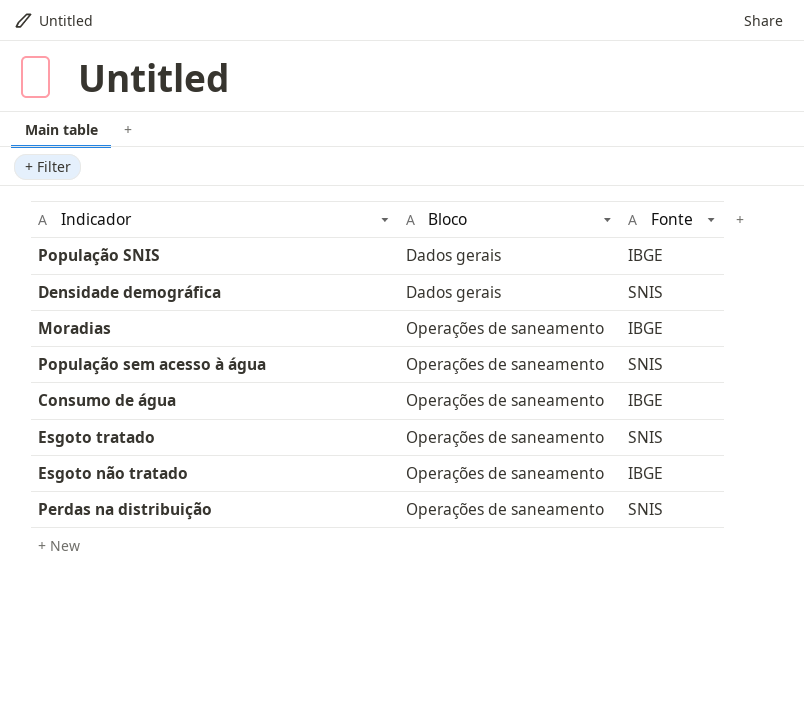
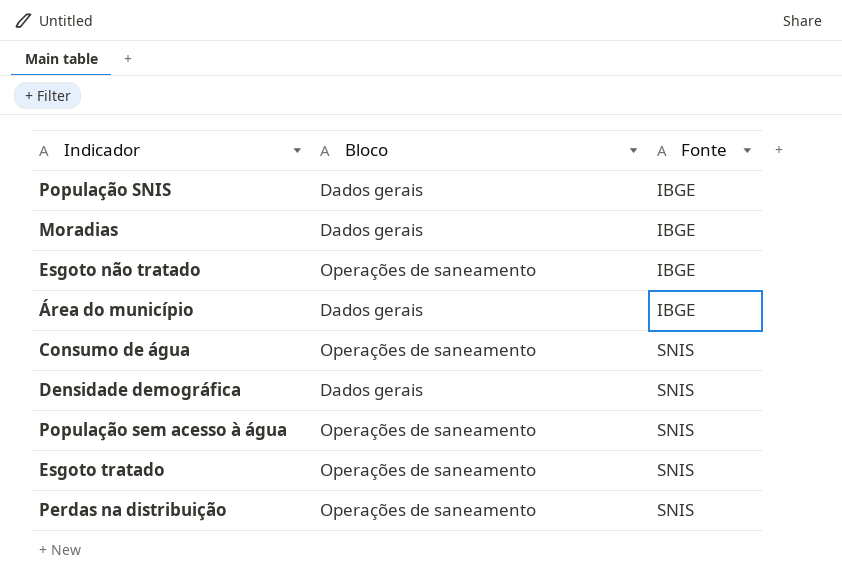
row order: Bloco ascending -> Fonte ascending
Moradias | Bloco: Operações de saneamento -> Dados gerais
row Área do município: none -> Dados gerais | IBGE
Consumo de água | Fonte: IBGE -> SNIS

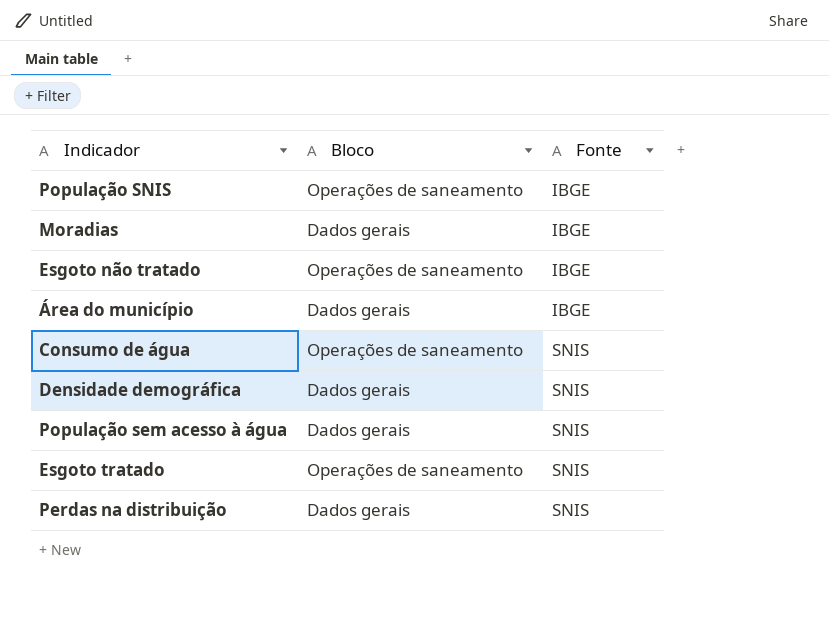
População SNIS | Bloco: Dados gerais -> Operações de saneamento
População sem acesso à água | Bloco: Operações de saneamento -> Dados gerais
Perdas na distribuição | Bloco: Operações de saneamento -> Dados gerais

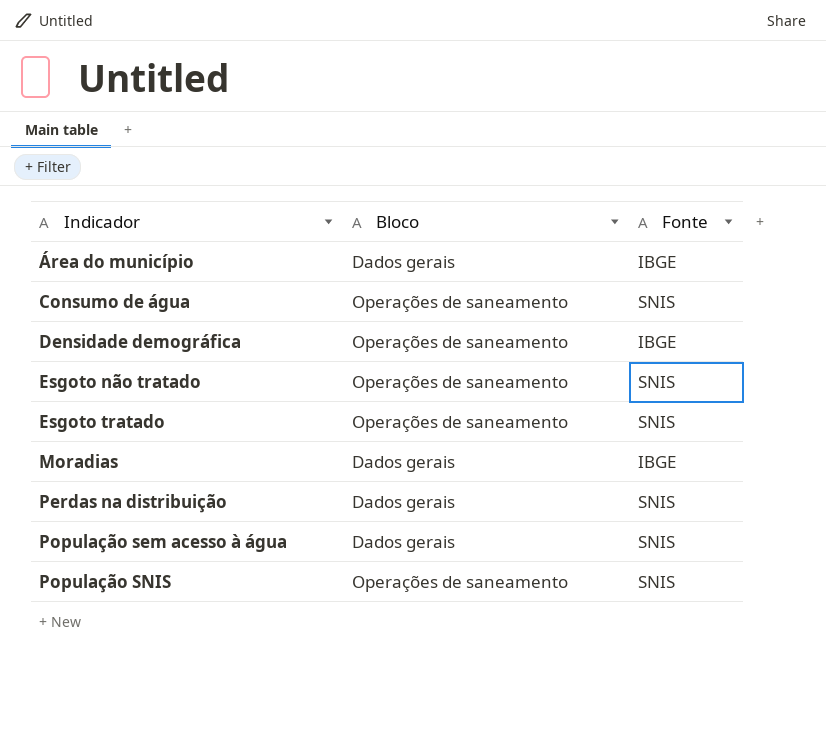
row order: Fonte ascending -> Indicador ascending
Densidade demográfica | Bloco: Dados gerais -> Operações de saneamento
Densidade demográfica | Fonte: SNIS -> IBGE
Esgoto não tratado | Fonte: IBGE -> SNIS
População SNIS | Fonte: IBGE -> SNIS

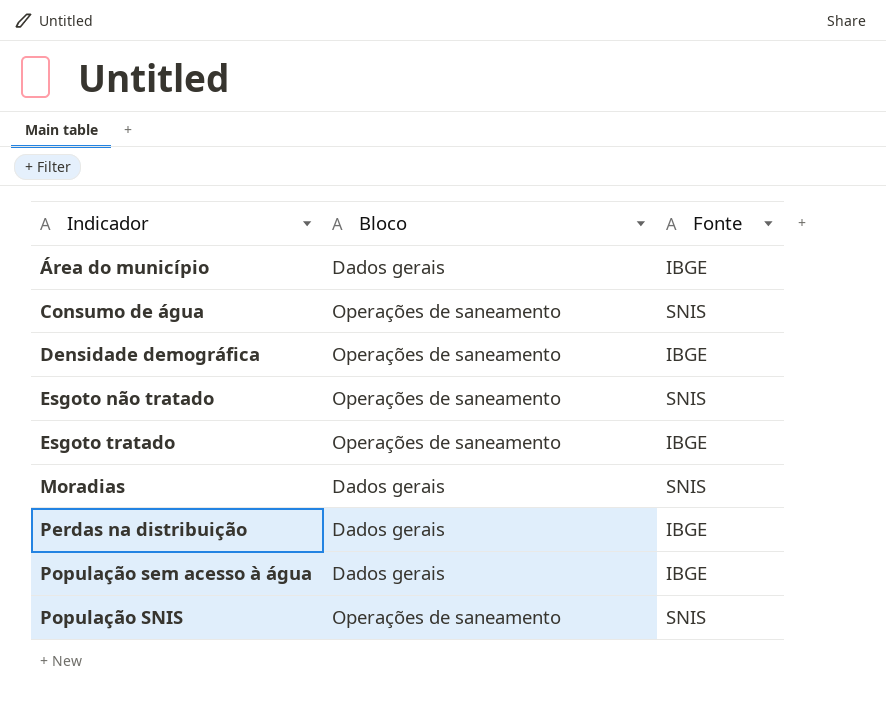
Esgoto tratado | Fonte: SNIS -> IBGE
Moradias | Fonte: IBGE -> SNIS
Perdas na distribuição | Fonte: SNIS -> IBGE
População sem acesso à água | Fonte: SNIS -> IBGE

